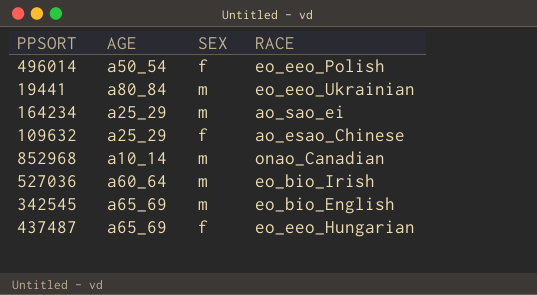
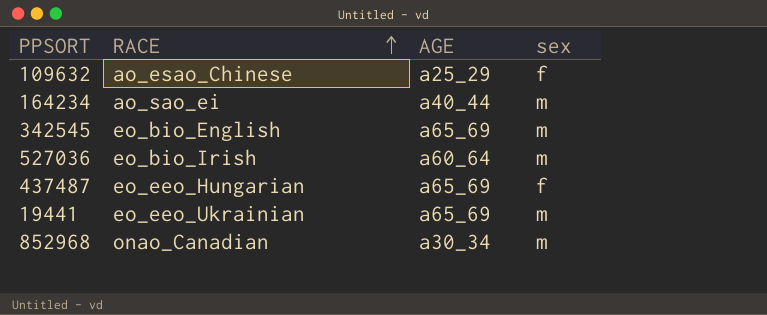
row order: none -> RACE ascending
column RACE | position: 4 -> 2
column name: SEX -> sex
row 496014: a50_54 | f | eo_eeo_Polish -> none
164234 | AGE: a25_29 -> a40_44
19441 | AGE: a80_84 -> a65_69
852968 | AGE: a10_14 -> a30_34

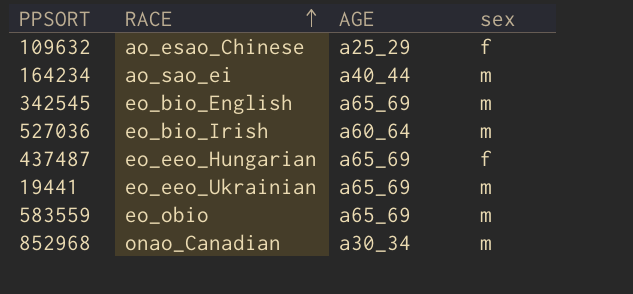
row 583559: none -> eo_obio | a65_69 | m

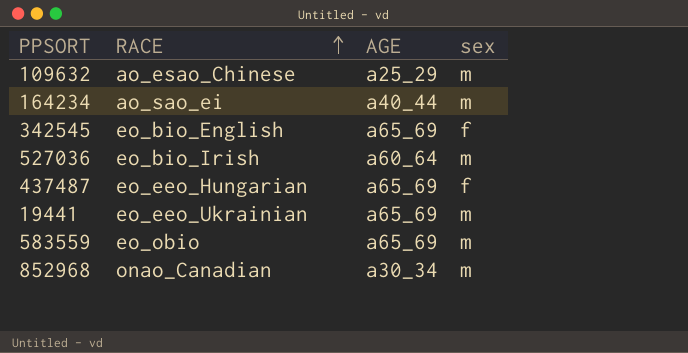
109632 | sex: f -> m
342545 | sex: m -> f

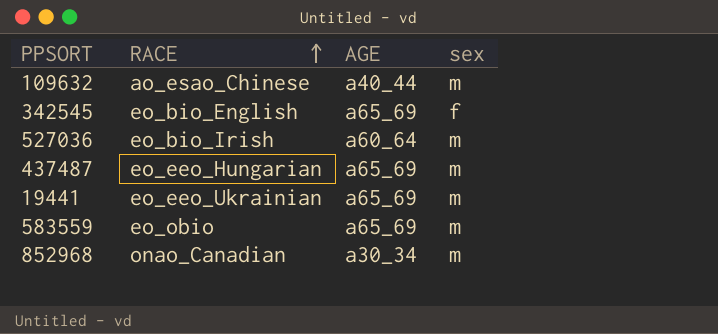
row 164234: ao_sao_ei | a40_44 | m -> none
109632 | AGE: a25_29 -> a40_44
437487 | sex: f -> m

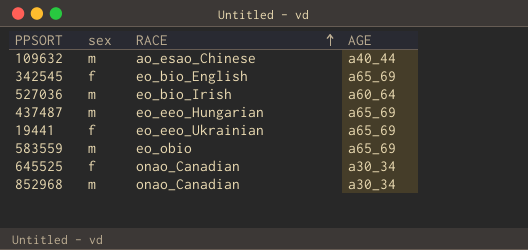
column sex | position: 4 -> 2
19441 | sex: m -> f
row 645525: none -> f | onao_Canadian | a30_34

